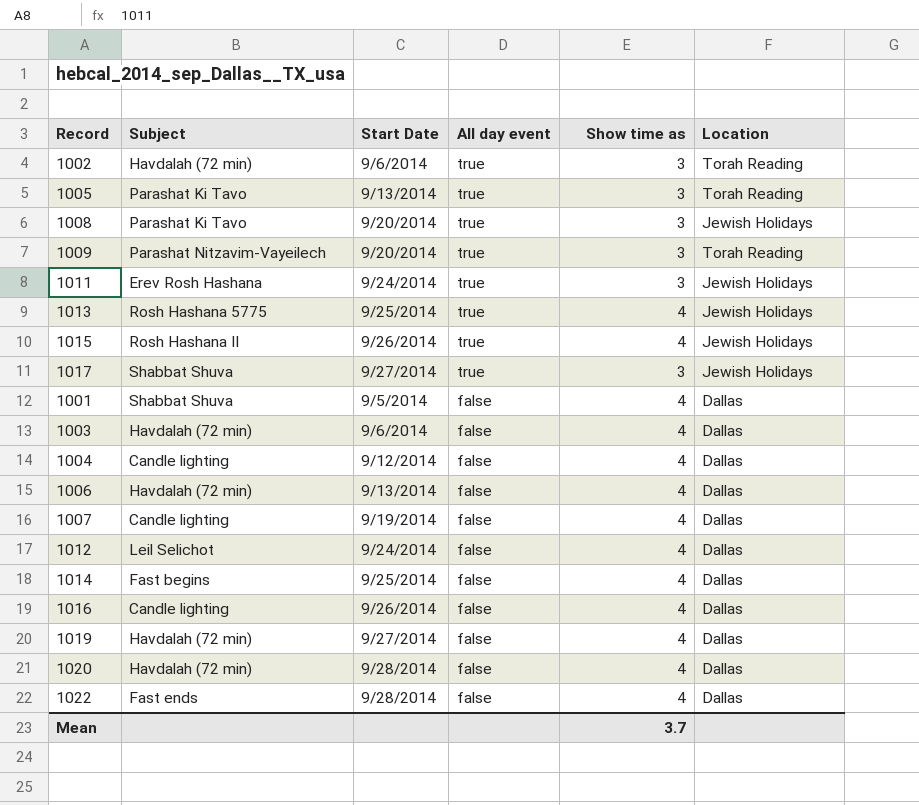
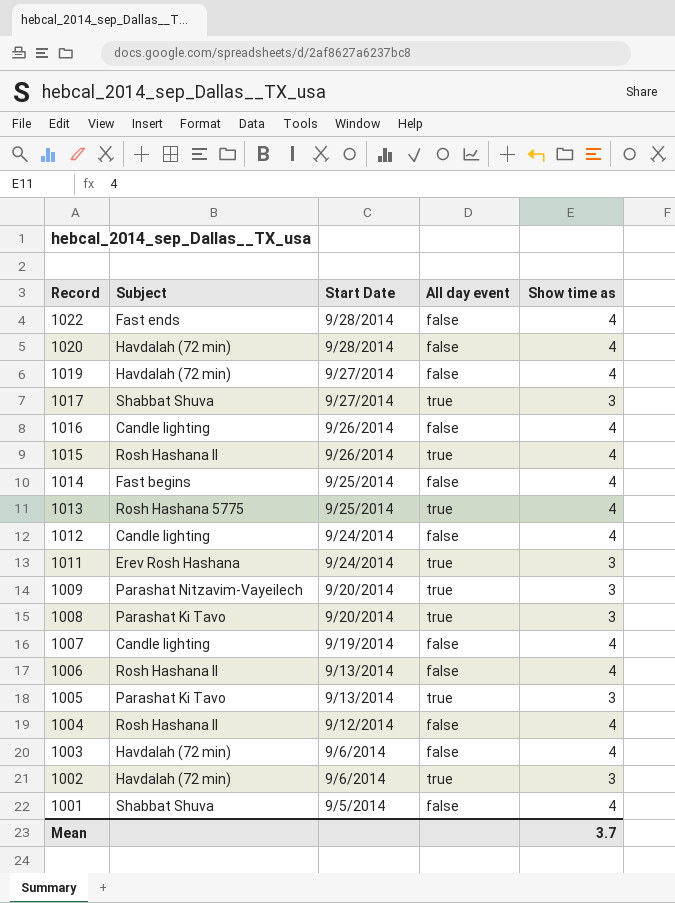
row order: All day event descending -> Record descending
column Location | position: 6 -> none
1012 | Subject: Leil Selichot -> Candle lighting
1006 | Subject: Havdalah (72 min) -> Rosh Hashana II
1004 | Subject: Candle lighting -> Rosh Hashana II

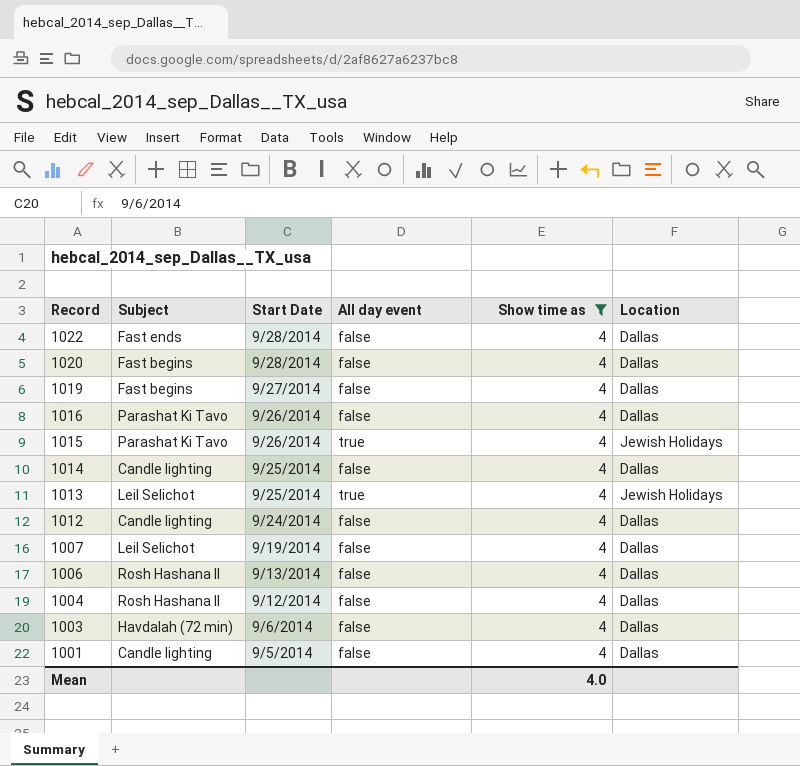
filter: none -> Show time as = 4
column Location | position: none -> 6
1020 | Subject: Havdalah (72 min) -> Fast begins
1019 | Subject: Havdalah (72 min) -> Fast begins
1016 | Subject: Candle lighting -> Parashat Ki Tavo
1015 | Subject: Rosh Hashana II -> Parashat Ki Tavo
1014 | Subject: Fast begins -> Candle lighting
1013 | Subject: Rosh Hashana 5775 -> Leil Selichot
1007 | Subject: Candle lighting -> Leil Selichot
1001 | Subject: Shabbat Shuva -> Candle lighting
Mean | Show time as: 3.7 -> 4.0

